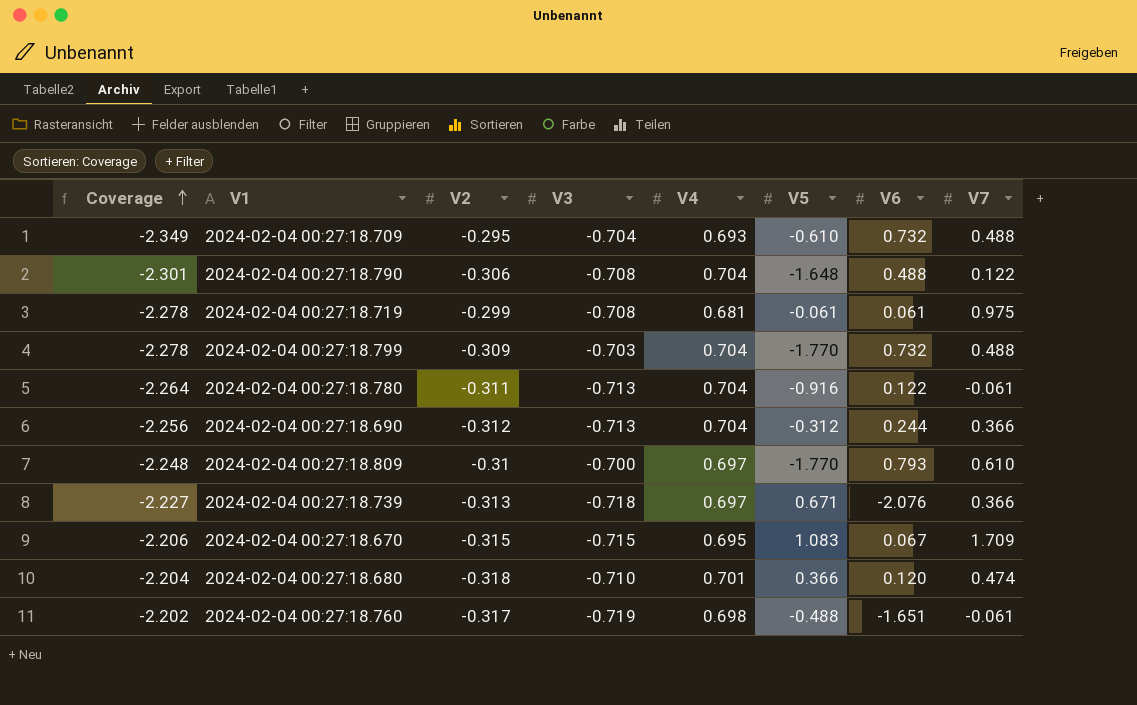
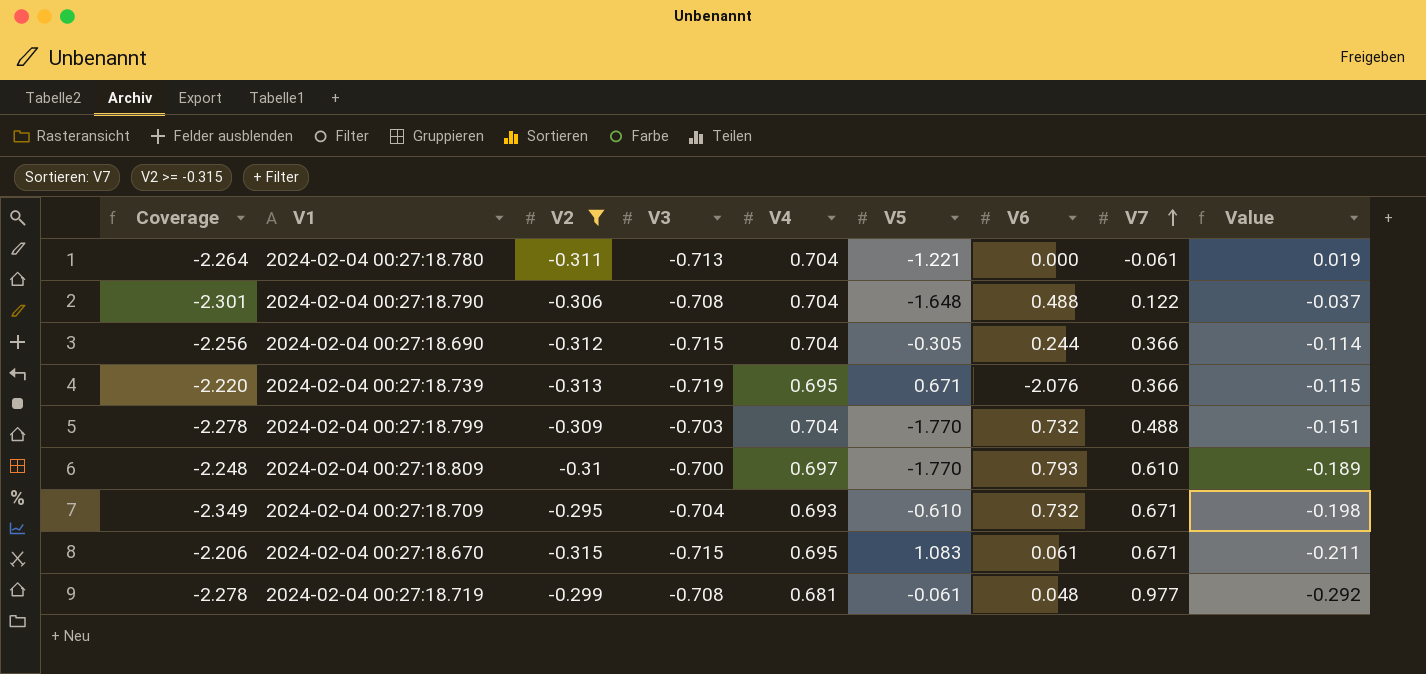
filter: none -> V2 >= -0.315
row order: Coverage ascending -> V7 ascending
column Value | formula: none -> [V2] * [V7]
2024-02-04 00:27:18.780 | V5: -0.916 -> -1.221
2024-02-04 00:27:18.780 | V6: 0.122 -> 0.000
2024-02-04 00:27:18.690 | V3: -0.713 -> -0.715
2024-02-04 00:27:18.690 | V5: -0.312 -> -0.305
2024-02-04 00:27:18.739 | Coverage: -2.227 -> -2.220
2024-02-04 00:27:18.739 | V3: -0.718 -> -0.719
2024-02-04 00:27:18.739 | V4: 0.697 -> 0.695
2024-02-04 00:27:18.709 | V7: 0.488 -> 0.671
2024-02-04 00:27:18.670 | V6: 0.067 -> 0.061
2024-02-04 00:27:18.670 | V7: 1.709 -> 0.671
2024-02-04 00:27:18.719 | V6: 0.061 -> 0.048
2024-02-04 00:27:18.719 | V7: 0.975 -> 0.977

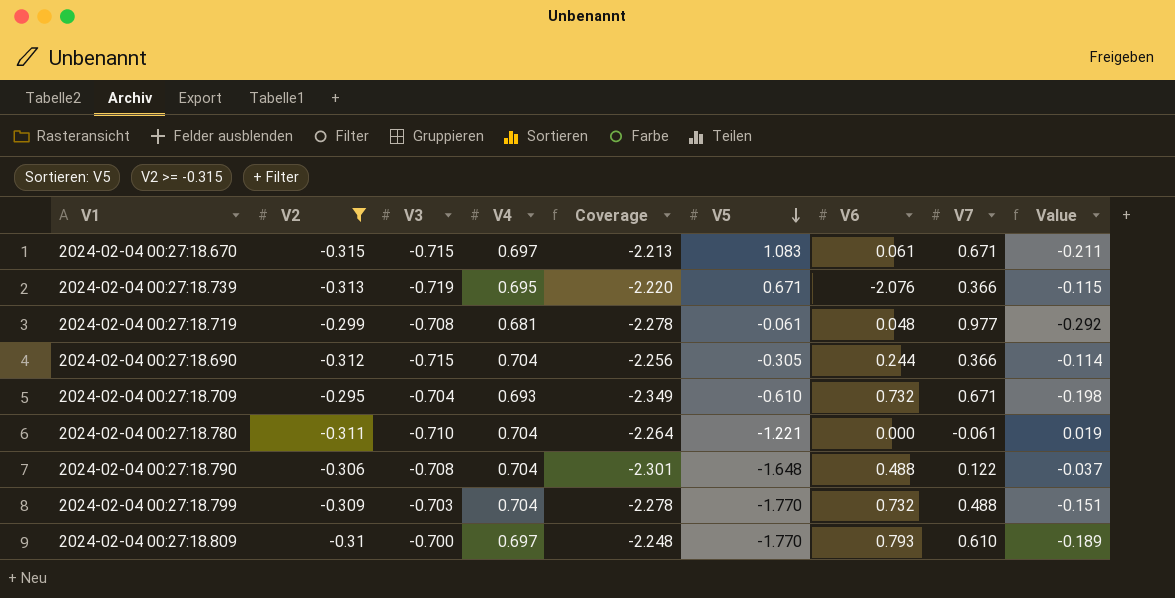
row order: V7 ascending -> V5 descending
column Coverage | position: 1 -> 5
2024-02-04 00:27:18.670 | V4: 0.695 -> 0.697
2024-02-04 00:27:18.670 | Coverage: -2.206 -> -2.213
2024-02-04 00:27:18.780 | V3: -0.713 -> -0.710

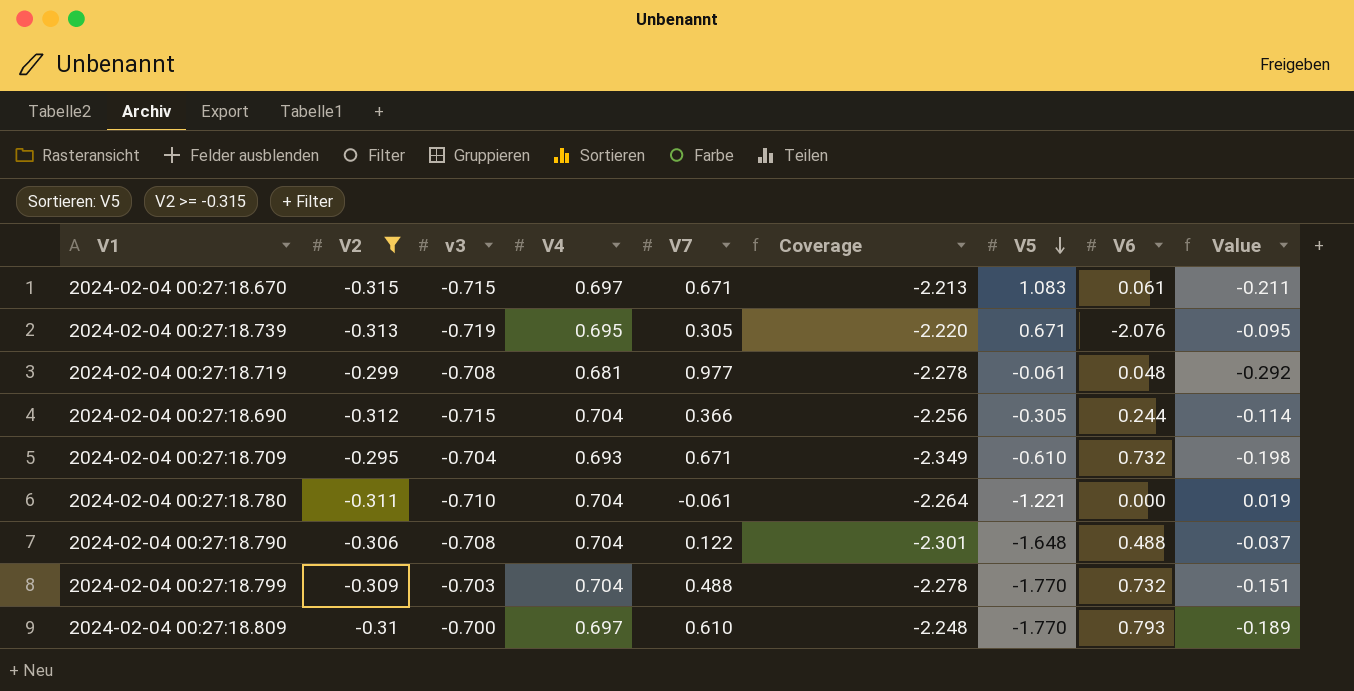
column name: V3 -> v3
column V7 | position: 8 -> 5
2024-02-04 00:27:18.739 | V7: 0.366 -> 0.305
2024-02-04 00:27:18.739 | Value: -0.115 -> -0.095

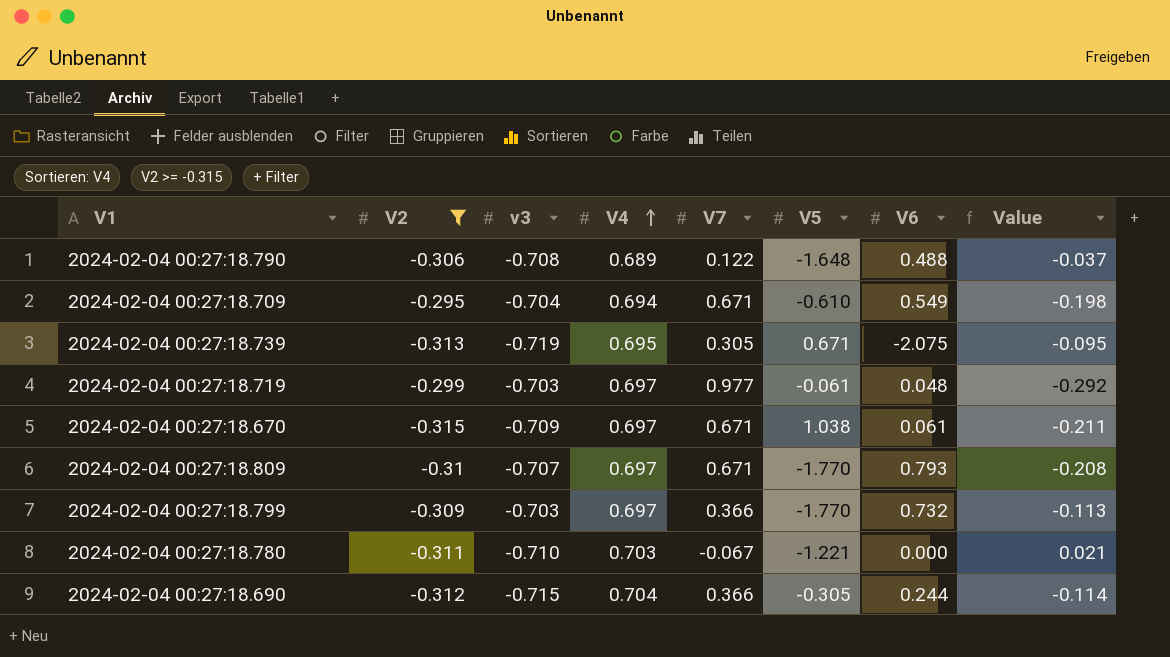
row order: V5 descending -> V4 ascending
column Coverage | formula: [V4] / [V2] -> none
2024-02-04 00:27:18.790 | V4: 0.704 -> 0.689
2024-02-04 00:27:18.709 | V4: 0.693 -> 0.694
2024-02-04 00:27:18.709 | V6: 0.732 -> 0.549
2024-02-04 00:27:18.739 | V6: -2.076 -> -2.075
2024-02-04 00:27:18.719 | v3: -0.708 -> -0.703
2024-02-04 00:27:18.719 | V4: 0.681 -> 0.697
2024-02-04 00:27:18.670 | v3: -0.715 -> -0.709
2024-02-04 00:27:18.670 | V5: 1.083 -> 1.038
2024-02-04 00:27:18.809 | v3: -0.700 -> -0.707
2024-02-04 00:27:18.809 | V7: 0.610 -> 0.671
2024-02-04 00:27:18.809 | Value: -0.189 -> -0.208
2024-02-04 00:27:18.799 | V4: 0.704 -> 0.697
2024-02-04 00:27:18.799 | V7: 0.488 -> 0.366
2024-02-04 00:27:18.799 | Value: -0.151 -> -0.113
2024-02-04 00:27:18.780 | V4: 0.704 -> 0.703
2024-02-04 00:27:18.780 | V7: -0.061 -> -0.067
2024-02-04 00:27:18.780 | Value: 0.019 -> 0.021

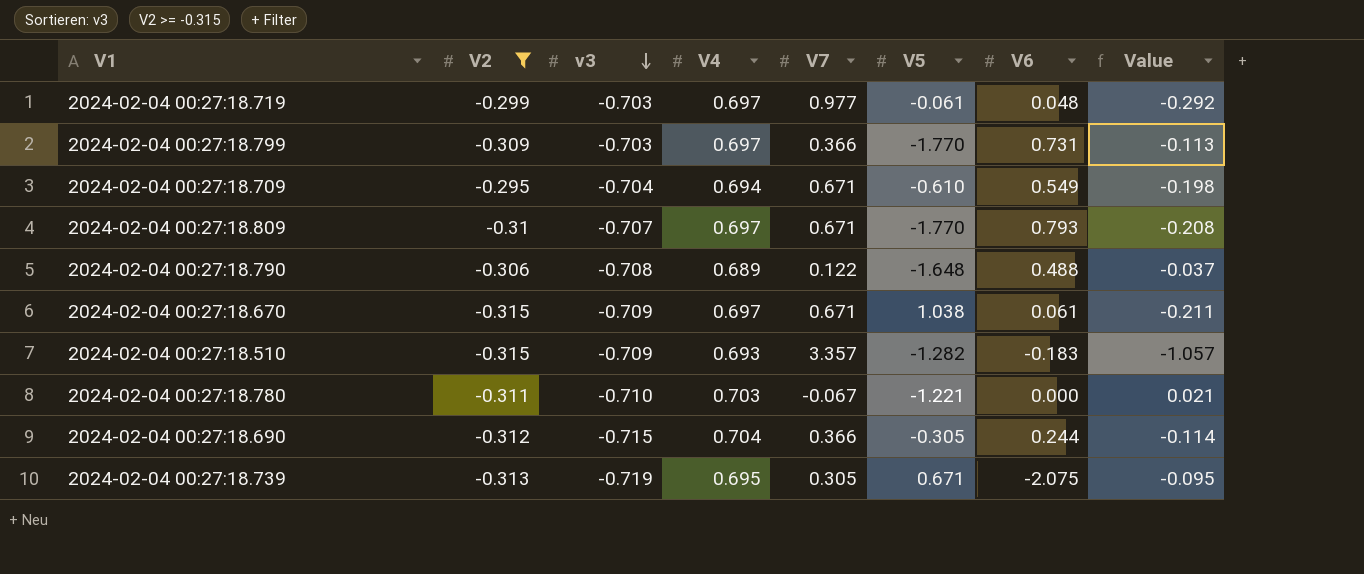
row order: V4 ascending -> v3 descending
2024-02-04 00:27:18.799 | V6: 0.732 -> 0.731
row 2024-02-04 00:27:18.510: none -> -0.315 | -0.709 | 0.693 | 3.357 | -1.282 | -0.183 | -1.057

